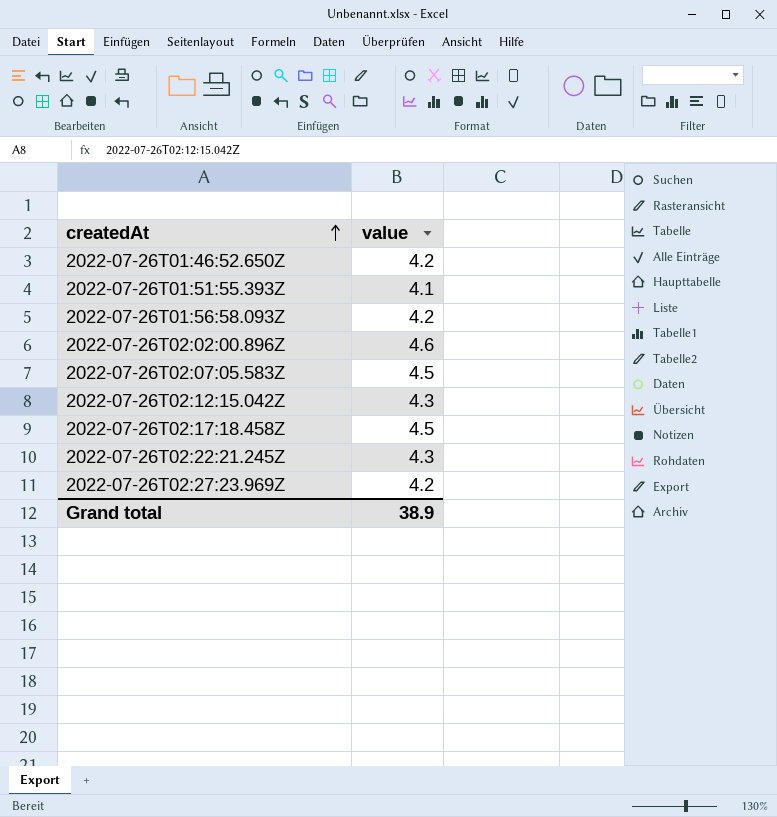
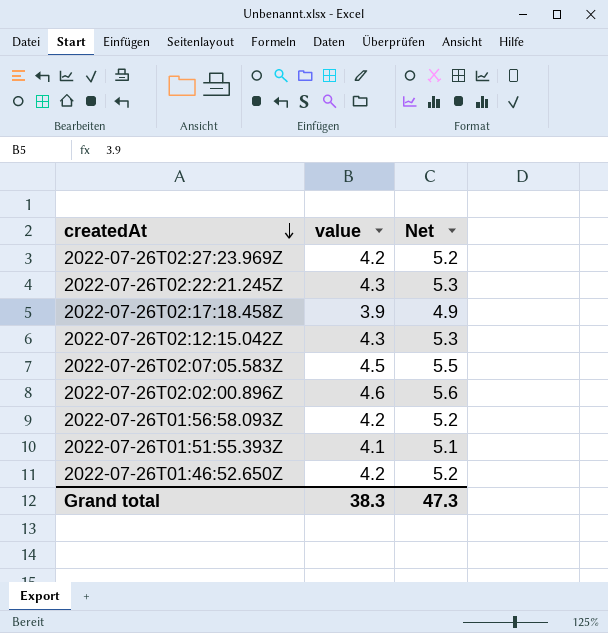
row order: createdAt ascending -> createdAt descending
column Net | formula: none -> [value] + 1
2022-07-26T02:17:18.458Z | value: 4.5 -> 3.9
Grand total | value: 38.9 -> 38.3

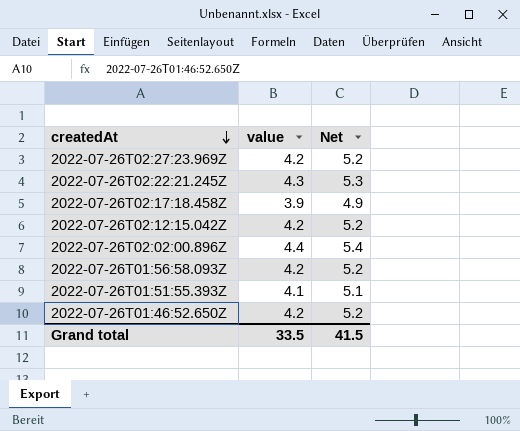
row 2022-07-26T02:07:05.583Z: 4.5 | 5.5 -> none
2022-07-26T02:12:15.042Z | value: 4.3 -> 4.2
2022-07-26T02:12:15.042Z | Net: 5.3 -> 5.2
2022-07-26T02:02:00.896Z | value: 4.6 -> 4.4
2022-07-26T02:02:00.896Z | Net: 5.6 -> 5.4
Grand total | value: 38.3 -> 33.5
Grand total | Net: 47.3 -> 41.5

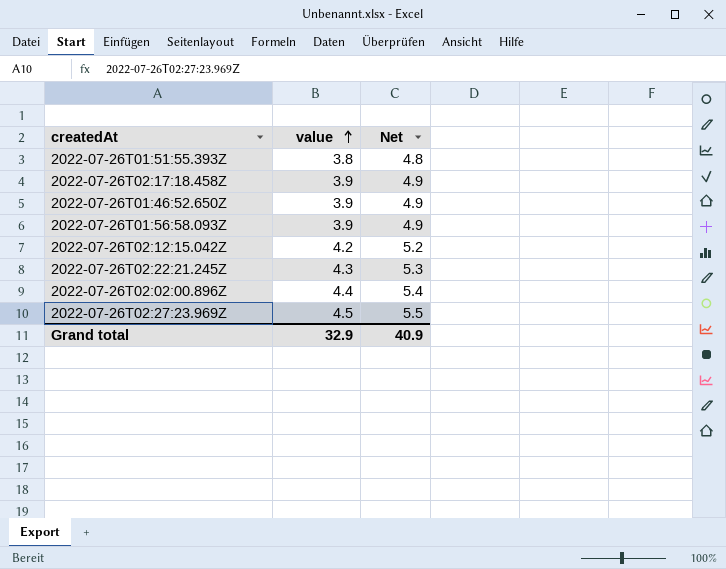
row order: createdAt descending -> value ascending
2022-07-26T01:51:55.393Z | value: 4.1 -> 3.8
2022-07-26T01:51:55.393Z | Net: 5.1 -> 4.8
2022-07-26T01:46:52.650Z | value: 4.2 -> 3.9
2022-07-26T01:46:52.650Z | Net: 5.2 -> 4.9
2022-07-26T01:56:58.093Z | value: 4.2 -> 3.9
2022-07-26T01:56:58.093Z | Net: 5.2 -> 4.9
2022-07-26T02:27:23.969Z | value: 4.2 -> 4.5
2022-07-26T02:27:23.969Z | Net: 5.2 -> 5.5
Grand total | value: 33.5 -> 32.9
Grand total | Net: 41.5 -> 40.9

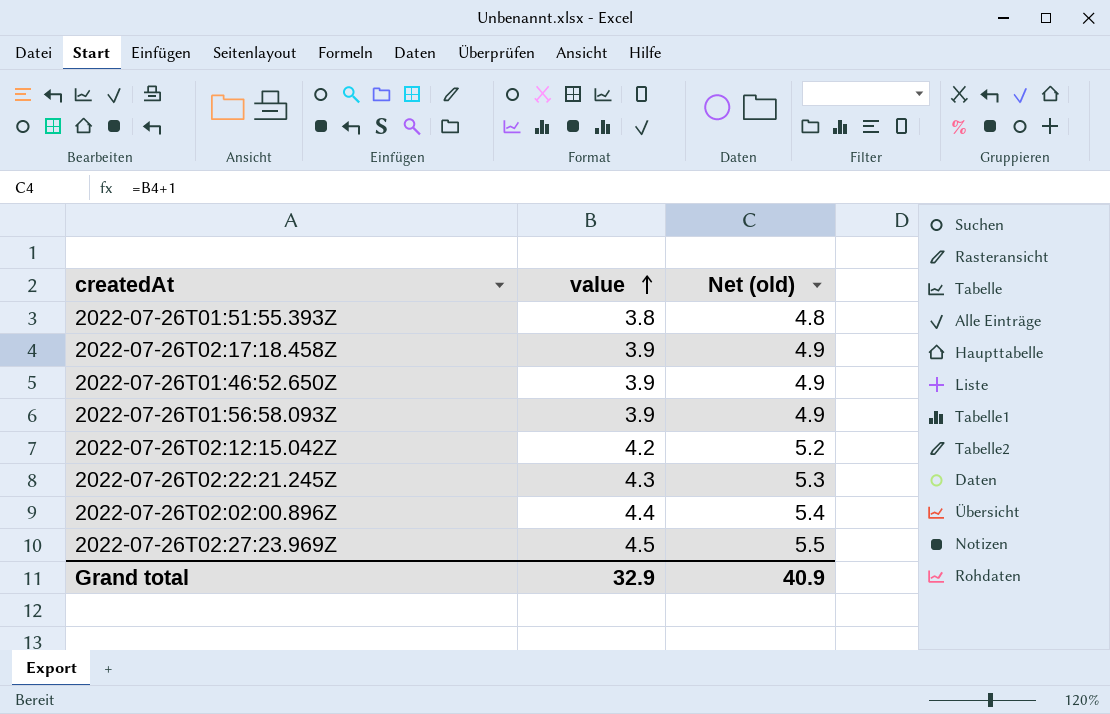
column name: Net -> Net (old)

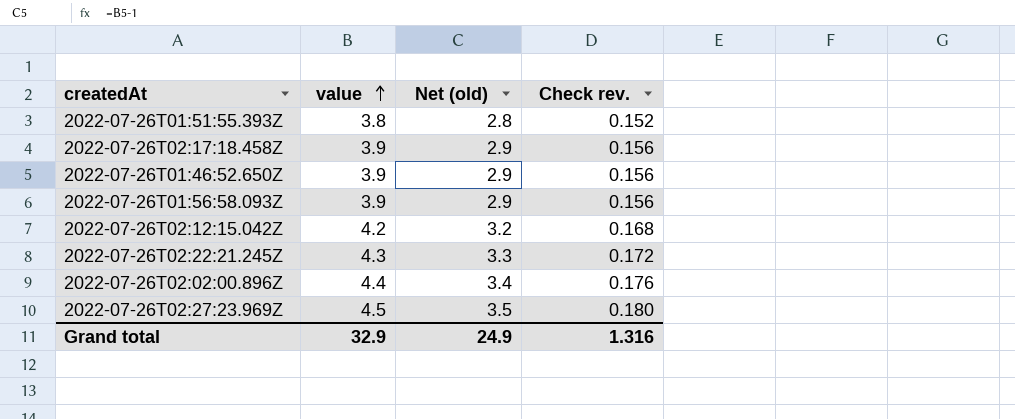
column Net (old) | formula: [value] + 1 -> [value] - 1
column Check rev. | formula: none -> [value] * 0.04
Grand total | Net (old): 40.9 -> 24.9

